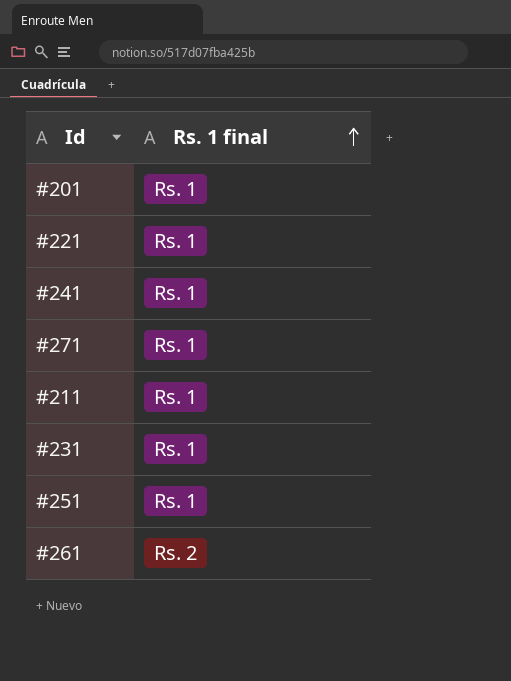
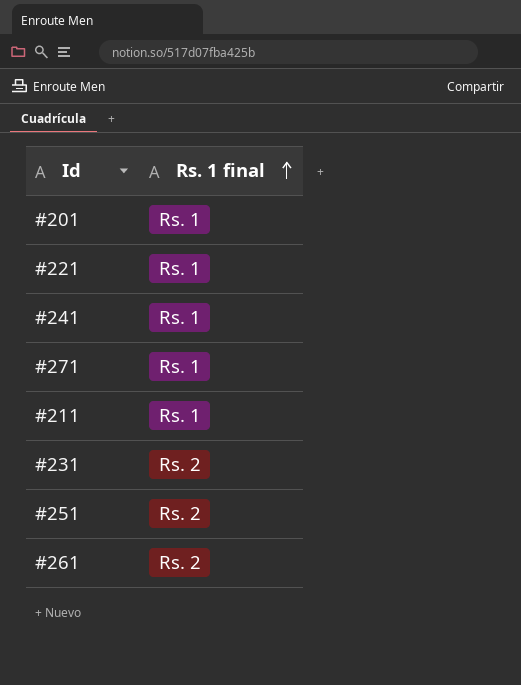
#231 | Rs. 1 final: Rs. 1 -> Rs. 2
#251 | Rs. 1 final: Rs. 1 -> Rs. 2

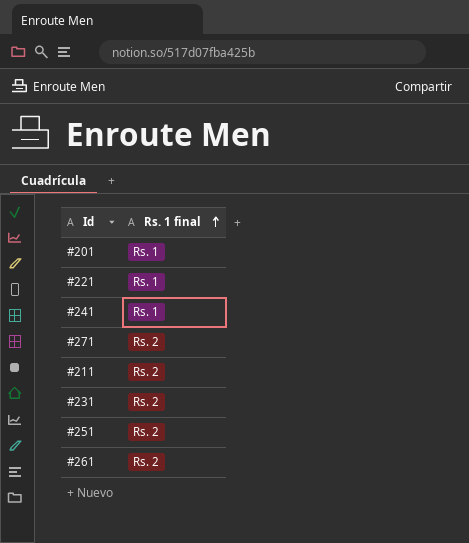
#271 | Rs. 1 final: Rs. 1 -> Rs. 2
#211 | Rs. 1 final: Rs. 1 -> Rs. 2

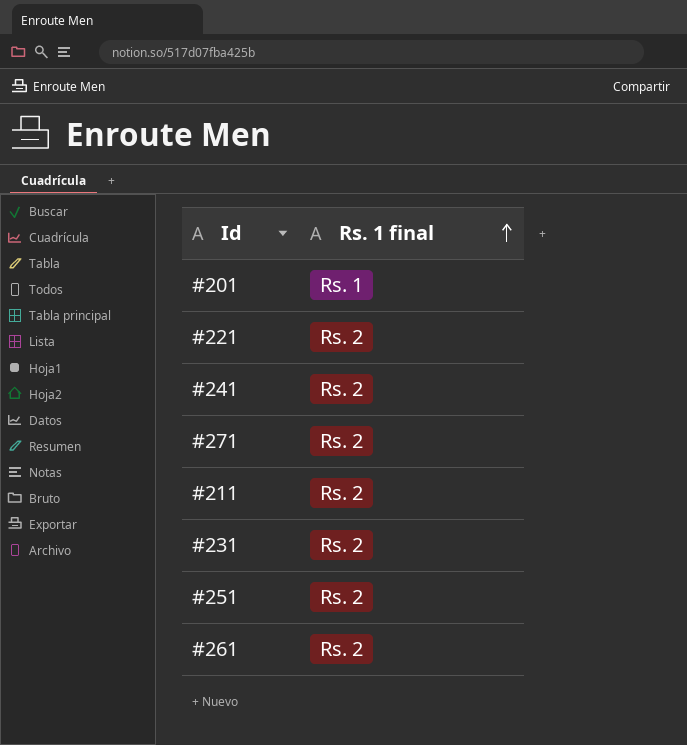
#221 | Rs. 1 final: Rs. 1 -> Rs. 2
#241 | Rs. 1 final: Rs. 1 -> Rs. 2

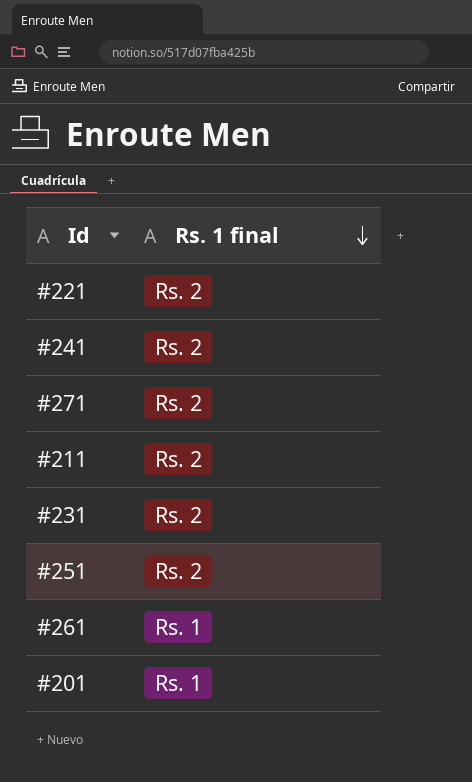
row order: Rs. 1 final ascending -> Rs. 1 final descending
#261 | Rs. 1 final: Rs. 2 -> Rs. 1

